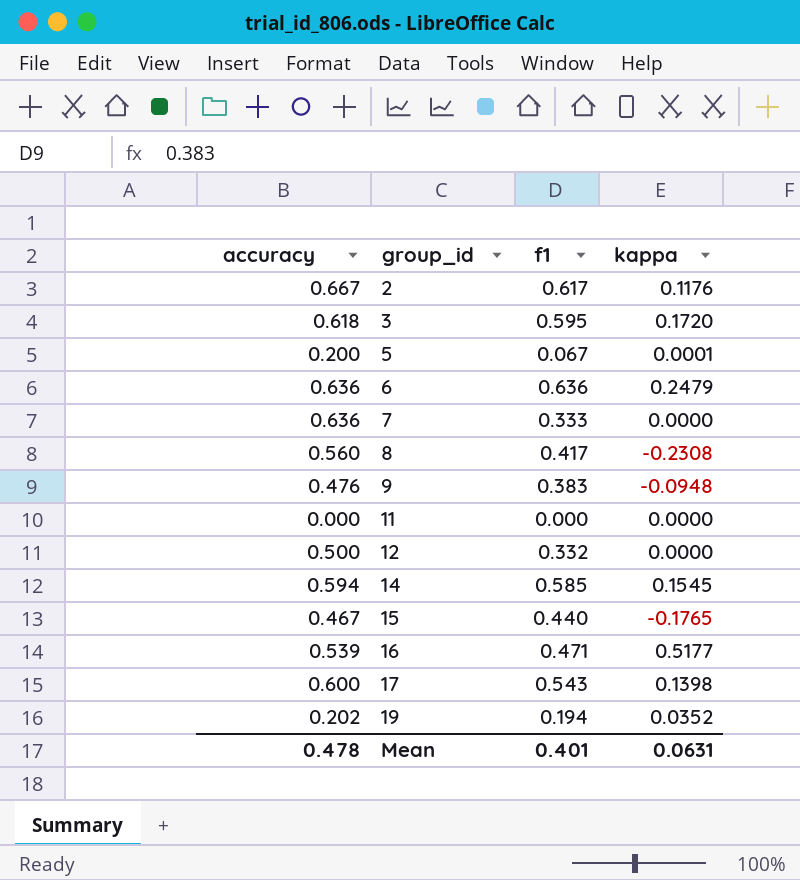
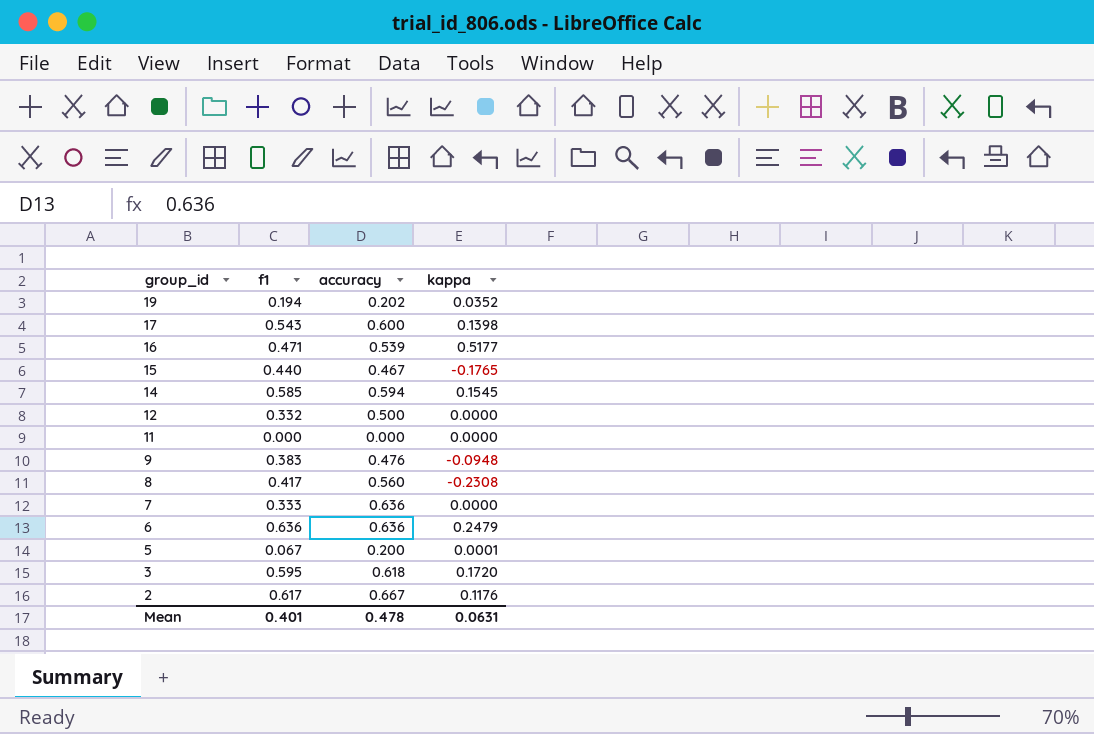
row order: group_id ascending -> group_id descending
column accuracy | position: 1 -> 3

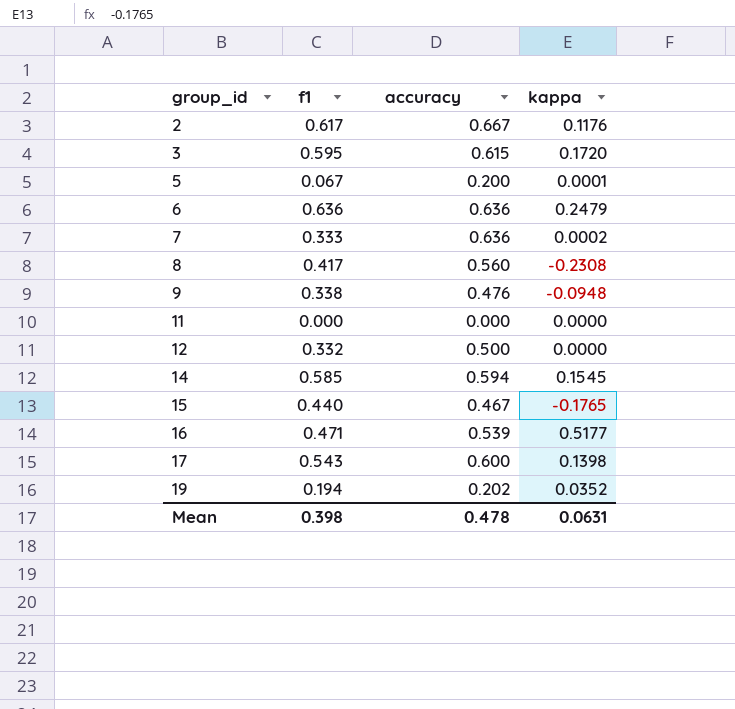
row order: group_id descending -> group_id ascending
3 | accuracy: 0.618 -> 0.615
7 | kappa: 0.0000 -> 0.0002
9 | f1: 0.383 -> 0.338
Mean | f1: 0.401 -> 0.398

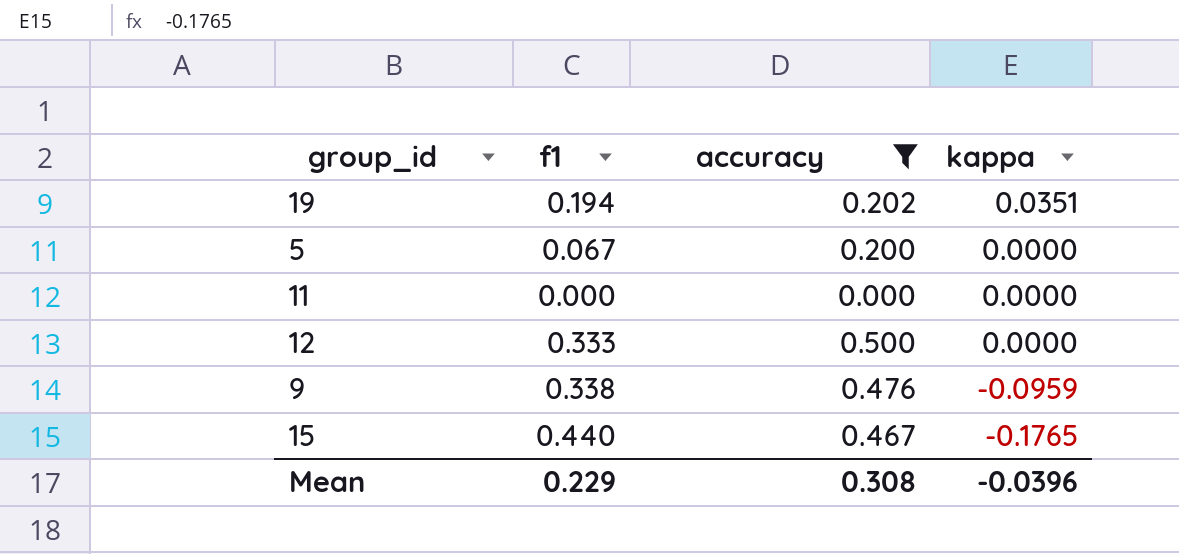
filter: none -> accuracy <= 0.500
row order: group_id ascending -> kappa descending
19 | kappa: 0.0352 -> 0.0351
5 | kappa: 0.0001 -> 0.0000
12 | f1: 0.332 -> 0.333
9 | kappa: -0.0948 -> -0.0959
Mean | f1: 0.398 -> 0.229
Mean | accuracy: 0.478 -> 0.308
Mean | kappa: 0.0631 -> -0.0396

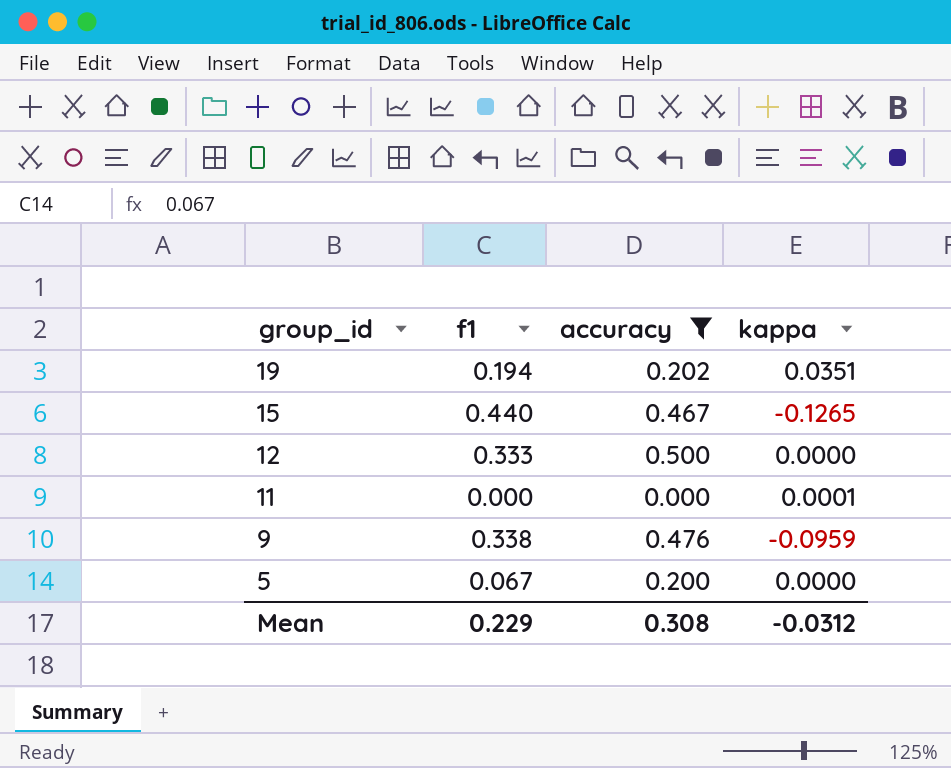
row order: kappa descending -> group_id descending
15 | kappa: -0.1765 -> -0.1265
11 | kappa: 0.0000 -> 0.0001
Mean | kappa: -0.0396 -> -0.0312

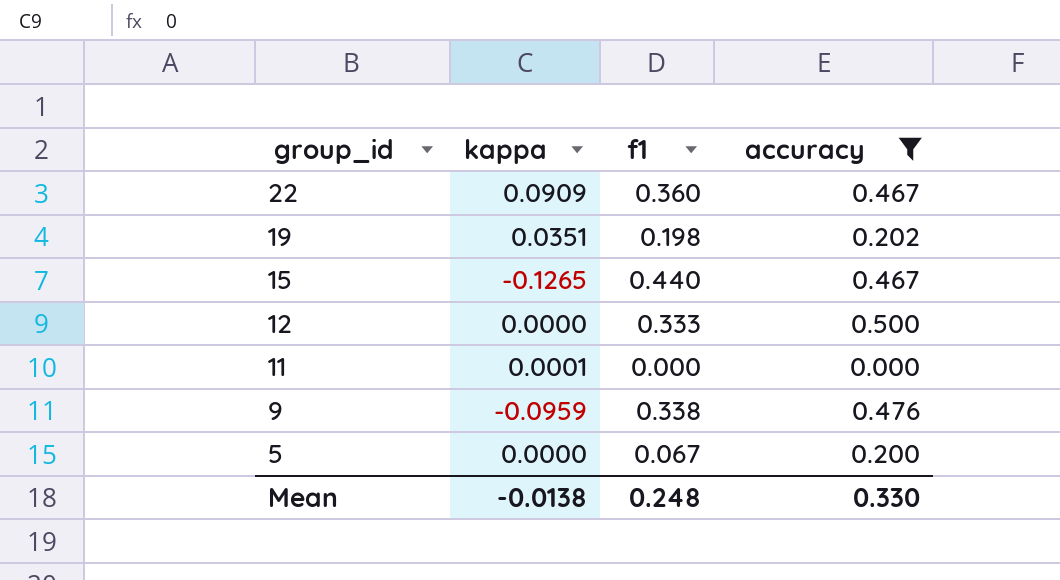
column kappa | position: 4 -> 2
row 22: none -> 0.0909 | 0.360 | 0.467
19 | f1: 0.194 -> 0.198
Mean | kappa: -0.0312 -> -0.0138
Mean | f1: 0.229 -> 0.248
Mean | accuracy: 0.308 -> 0.330

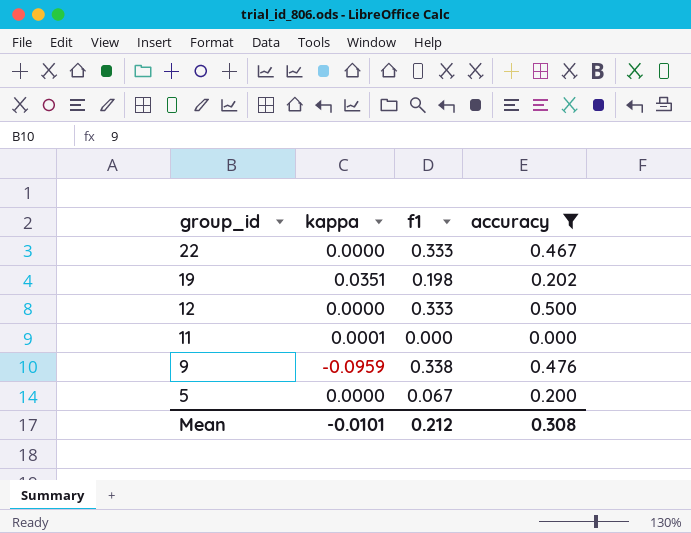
row 15: -0.1265 | 0.440 | 0.467 -> none
22 | kappa: 0.0909 -> 0.0000
22 | f1: 0.360 -> 0.333
Mean | kappa: -0.0138 -> -0.0101
Mean | f1: 0.248 -> 0.212
Mean | accuracy: 0.330 -> 0.308

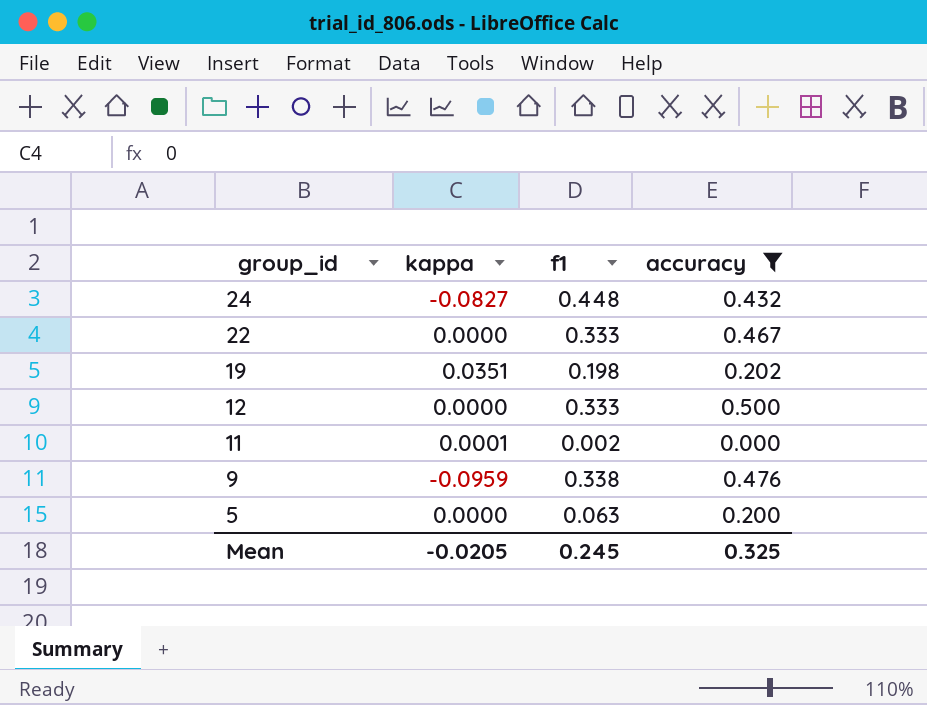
row 24: none -> -0.0827 | 0.448 | 0.432
11 | f1: 0.000 -> 0.002
5 | f1: 0.067 -> 0.063
Mean | kappa: -0.0101 -> -0.0205
Mean | f1: 0.212 -> 0.245
Mean | accuracy: 0.308 -> 0.325

